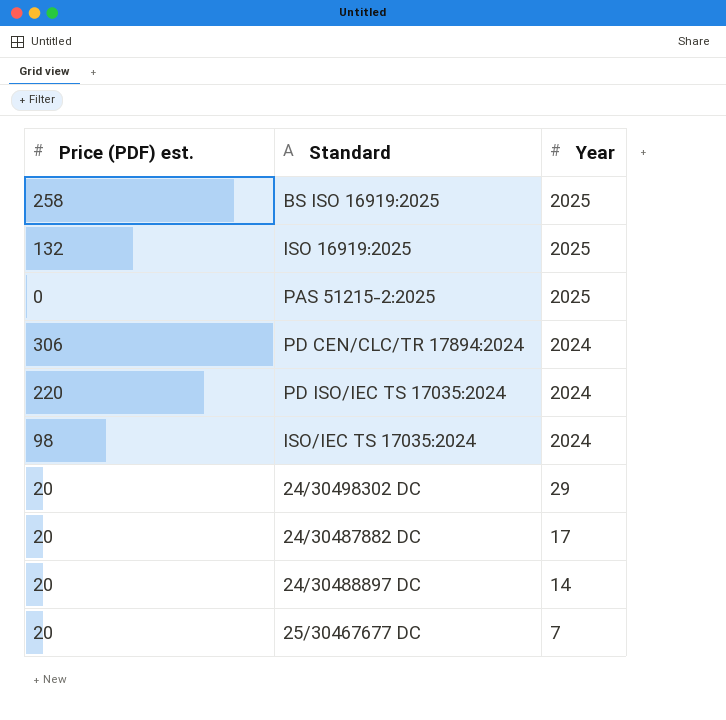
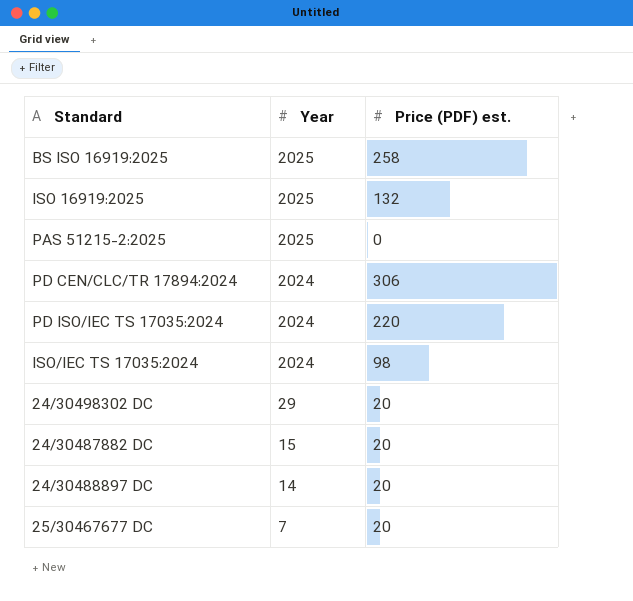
column Price (PDF) est. | position: 1 -> 3
24/30487882 DC | Year: 17 -> 15

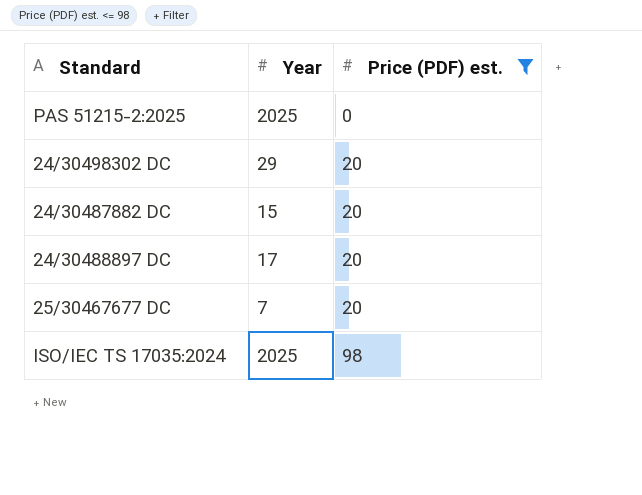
filter: none -> Price (PDF) est. <= 98
row order: Year descending -> Price (PDF) est. ascending
24/30488897 DC | Year: 14 -> 17
ISO/IEC TS 17035:2024 | Year: 2024 -> 2025

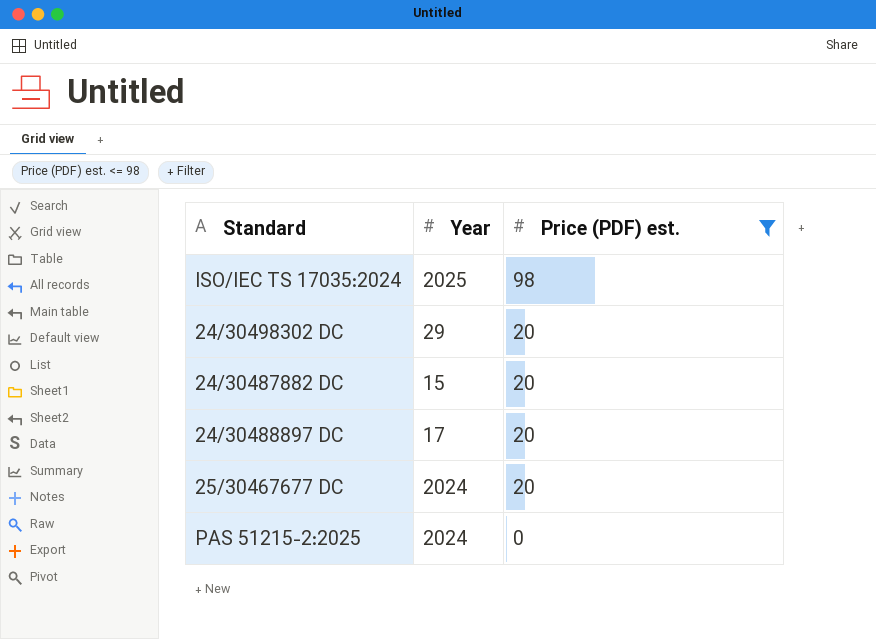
row order: Price (PDF) est. ascending -> Price (PDF) est. descending
25/30467677 DC | Year: 7 -> 2024
PAS 51215-2:2025 | Year: 2025 -> 2024

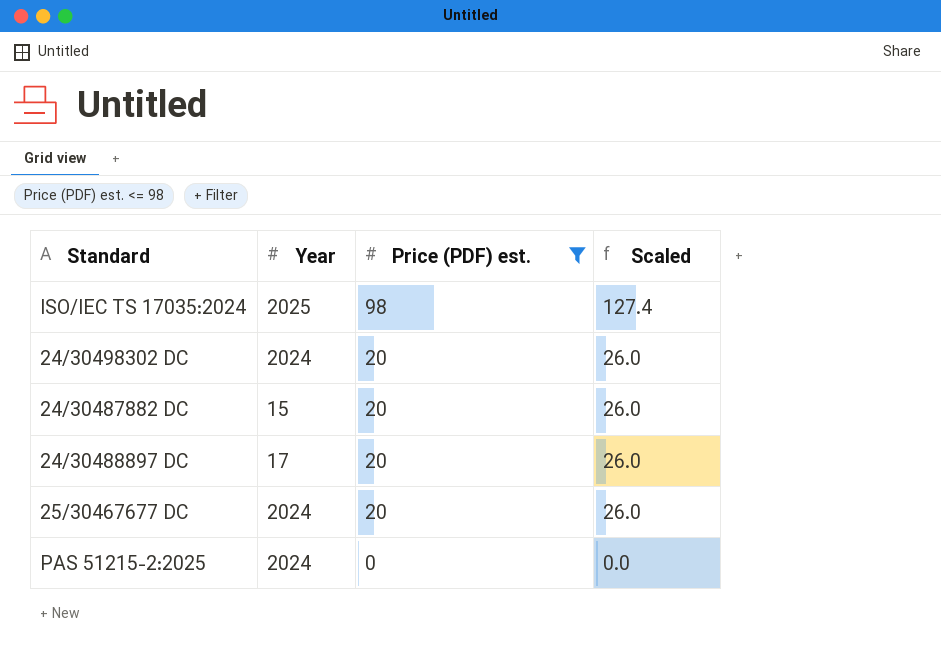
column Scaled | formula: none -> [Price (PDF) est.] * 1.3
24/30498302 DC | Year: 29 -> 2024

